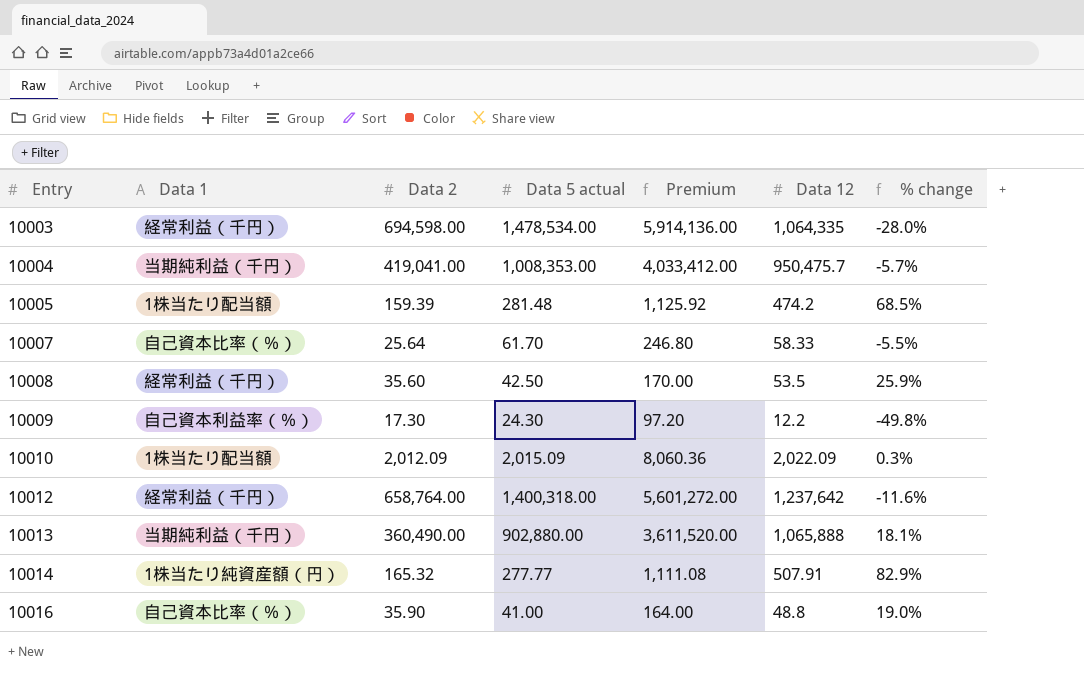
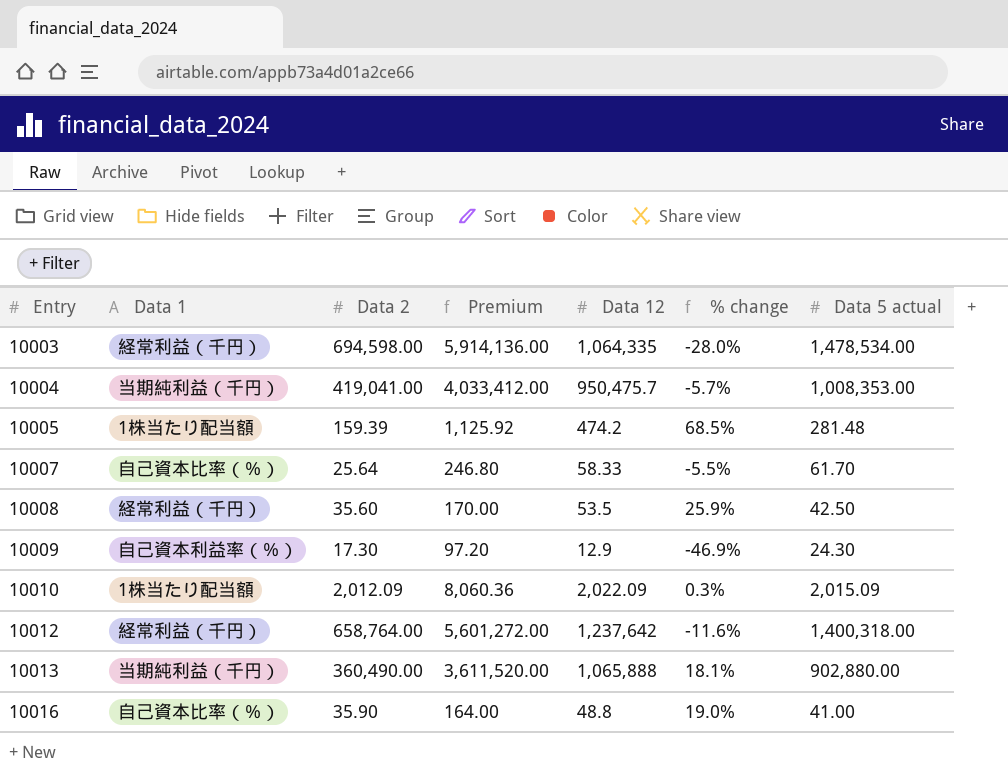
column Data 5 actual | position: 4 -> 7
row 10014: 1株当たり純資産額（円） | 165.32 | 277.77 | 1,111.08 | 507.91 | 82.9% -> none
10009 | Data 12: 12.2 -> 12.9
10009 | % change: -49.8% -> -46.9%

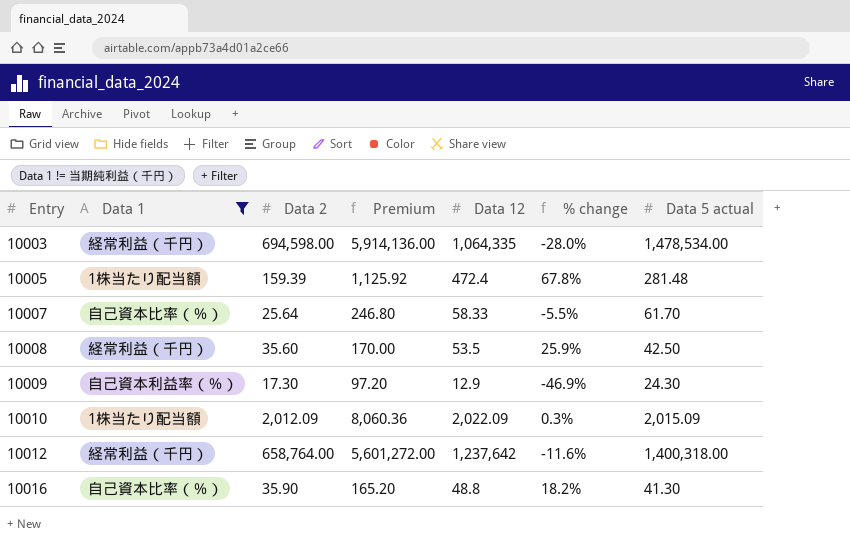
filter: none -> Data 1 != 当期純利益（千円）
10005 | Data 12: 474.2 -> 472.4
10005 | % change: 68.5% -> 67.8%
10016 | Premium: 164.00 -> 165.20
10016 | % change: 19.0% -> 18.2%
10016 | Data 5 actual: 41.00 -> 41.30

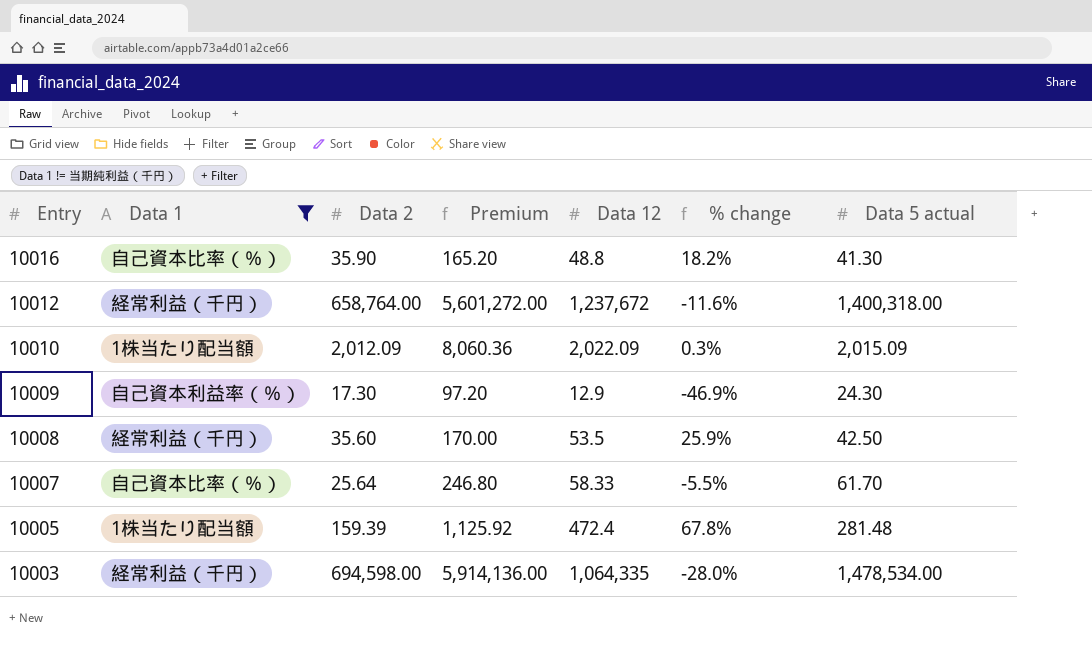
row order: Entry ascending -> Entry descending
10012 | Data 12: 1,237,642 -> 1,237,672

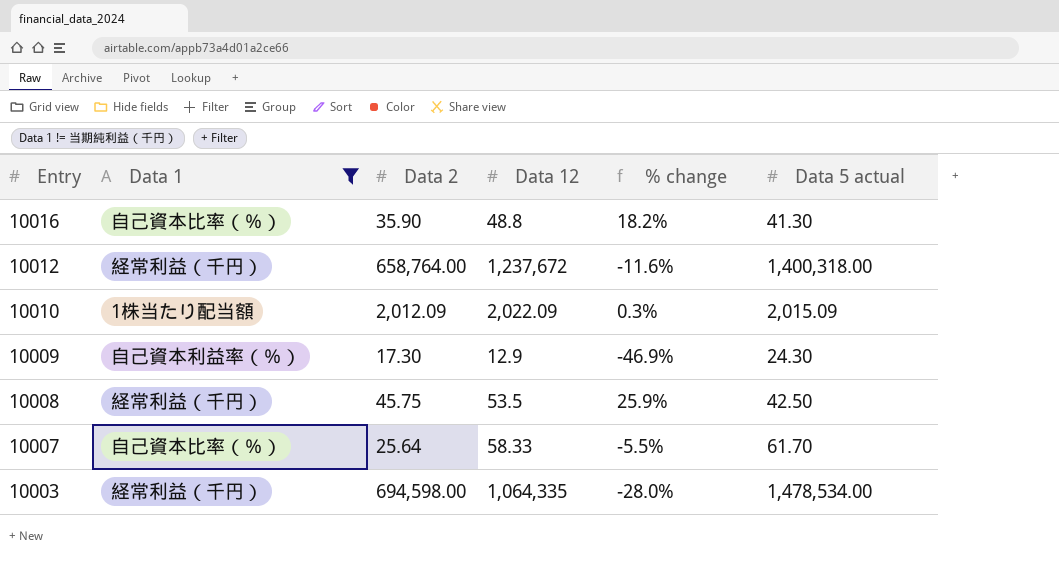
column Premium | formula: [Data 5 actual] * 4 -> none
row 10005: 1株当たり配当額 | 159.39 | 1,125.92 | 472.4 | 67.8% | 281.48 -> none
10008 | Data 2: 35.60 -> 45.75

